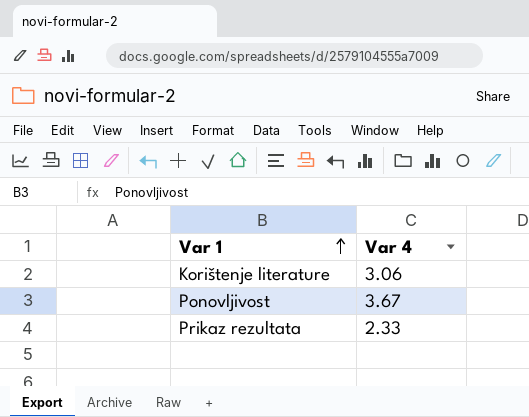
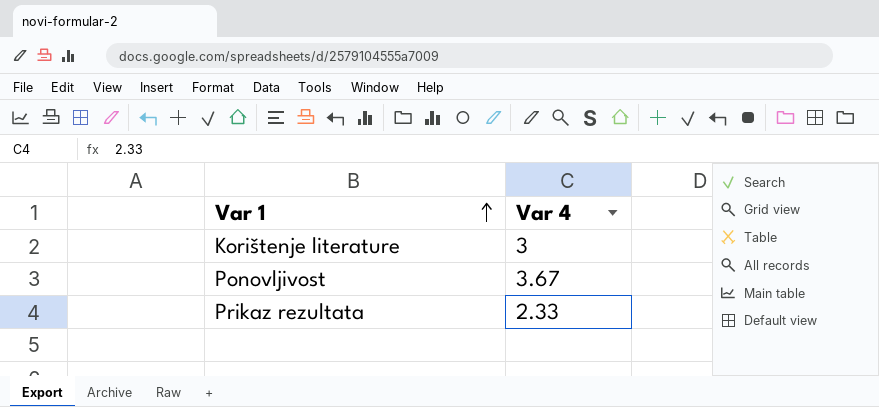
Korištenje literature | Var 4: 3.06 -> 3

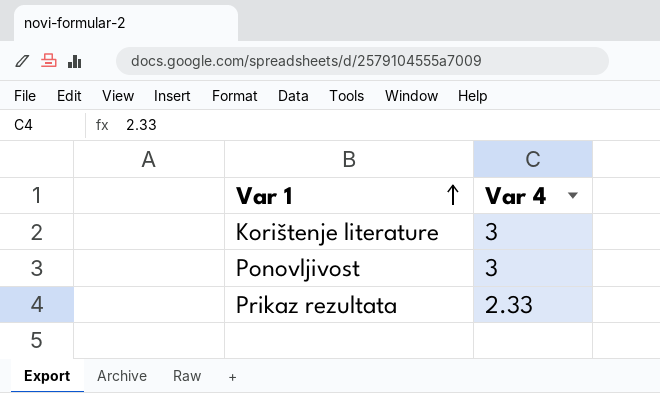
Ponovljivost | Var 4: 3.67 -> 3

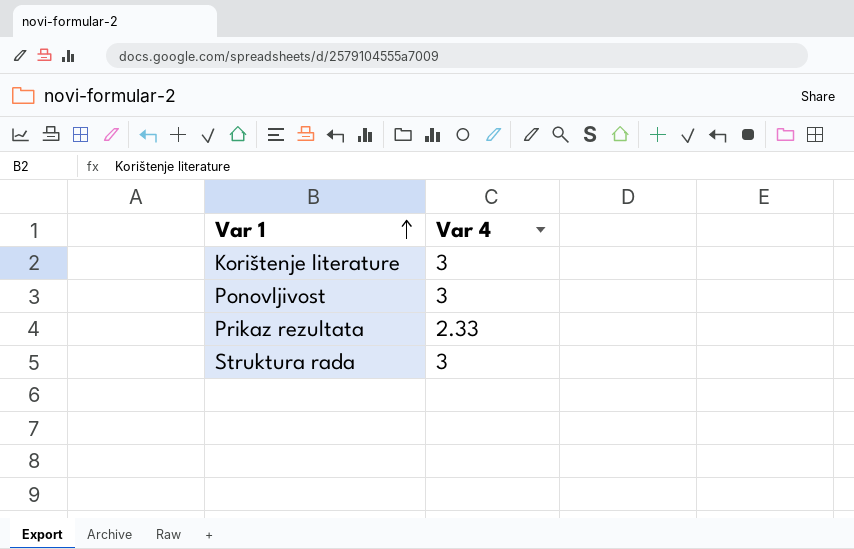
row Struktura rada: none -> 3

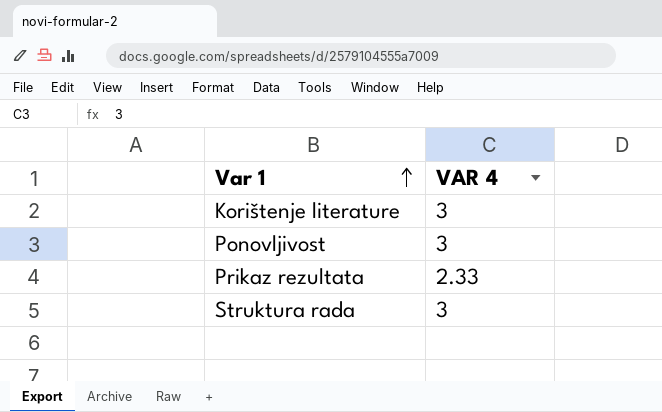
column name: Var 4 -> VAR 4

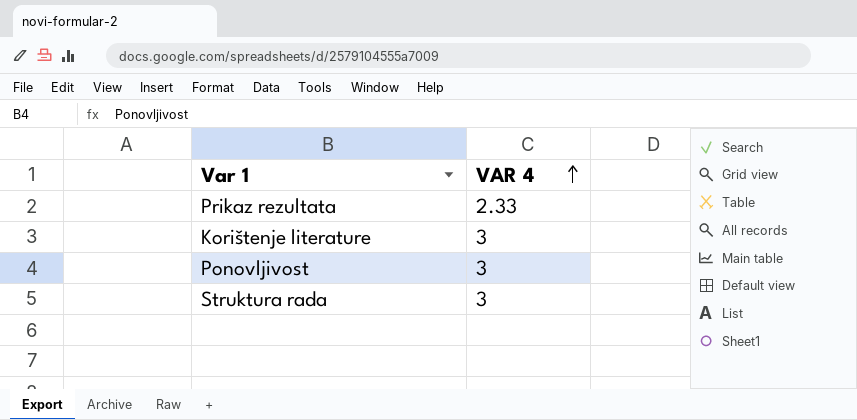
row order: Var 1 ascending -> VAR 4 ascending

